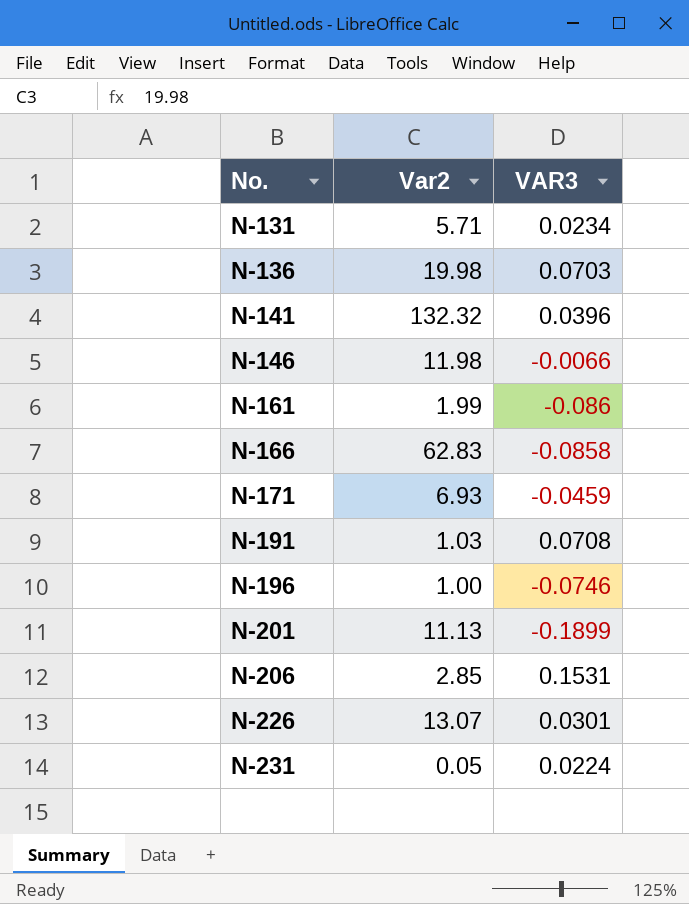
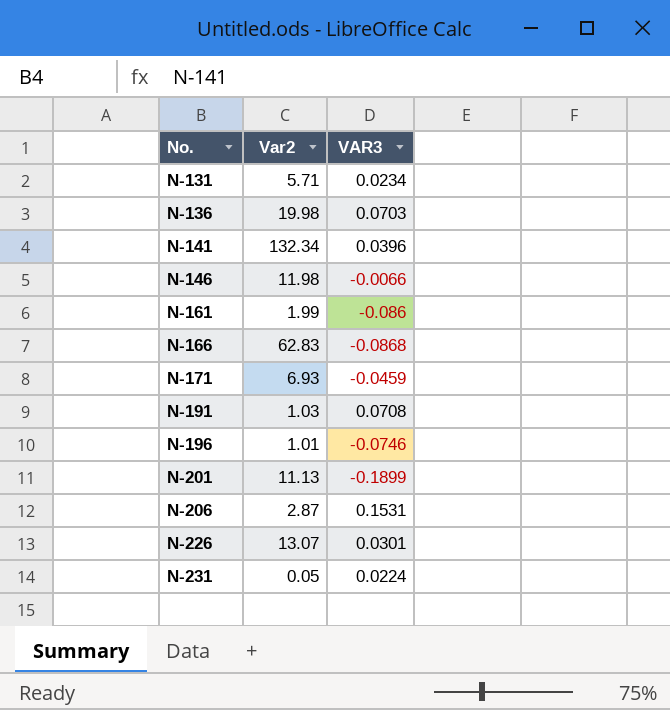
N-141 | Var2: 132.32 -> 132.34
N-166 | VAR3: -0.0858 -> -0.0868
N-196 | Var2: 1.00 -> 1.01
N-206 | Var2: 2.85 -> 2.87

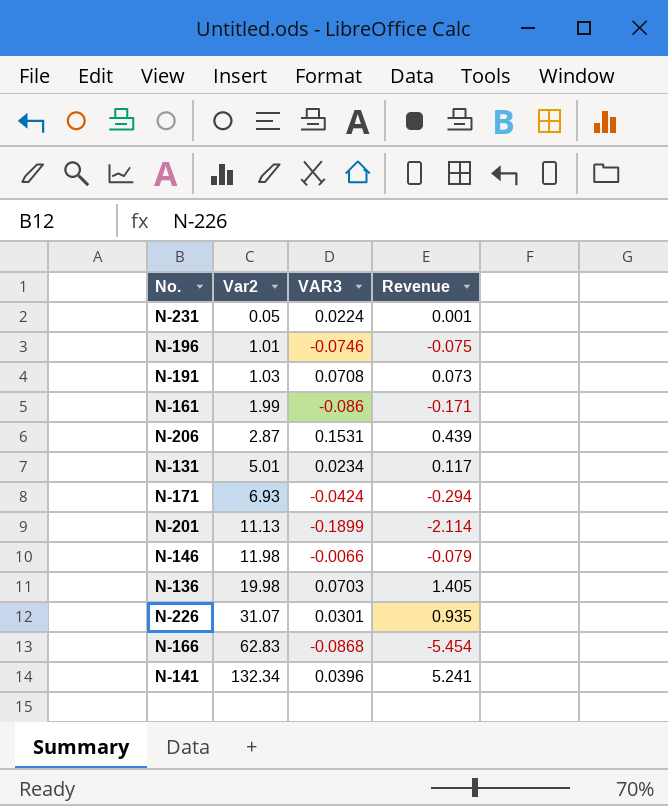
row order: No. ascending -> Var2 ascending
column Revenue | formula: none -> [Var2] * [VAR3]
N-131 | Var2: 5.71 -> 5.01
N-171 | VAR3: -0.0459 -> -0.0424
N-226 | Var2: 13.07 -> 31.07

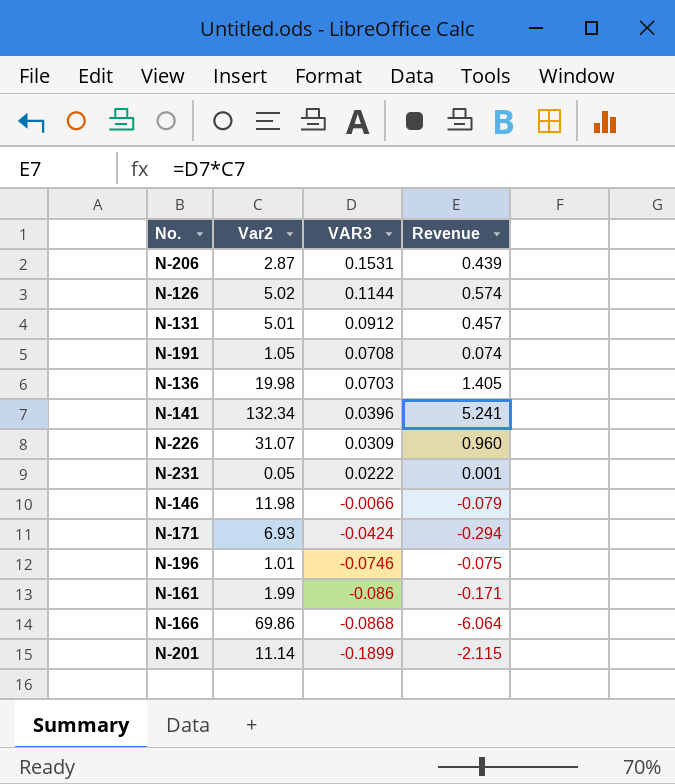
row order: Var2 ascending -> VAR3 descending
row N-126: none -> 5.02 | 0.1144 | 0.574
N-131 | VAR3: 0.0234 -> 0.0912
N-131 | Revenue: 0.117 -> 0.457
N-191 | Var2: 1.03 -> 1.05
N-191 | Revenue: 0.073 -> 0.074
N-226 | VAR3: 0.0301 -> 0.0309
N-226 | Revenue: 0.935 -> 0.960
N-231 | VAR3: 0.0224 -> 0.0222
N-166 | Var2: 62.83 -> 69.86
N-166 | Revenue: -5.454 -> -6.064
N-201 | Var2: 11.13 -> 11.14
N-201 | Revenue: -2.114 -> -2.115

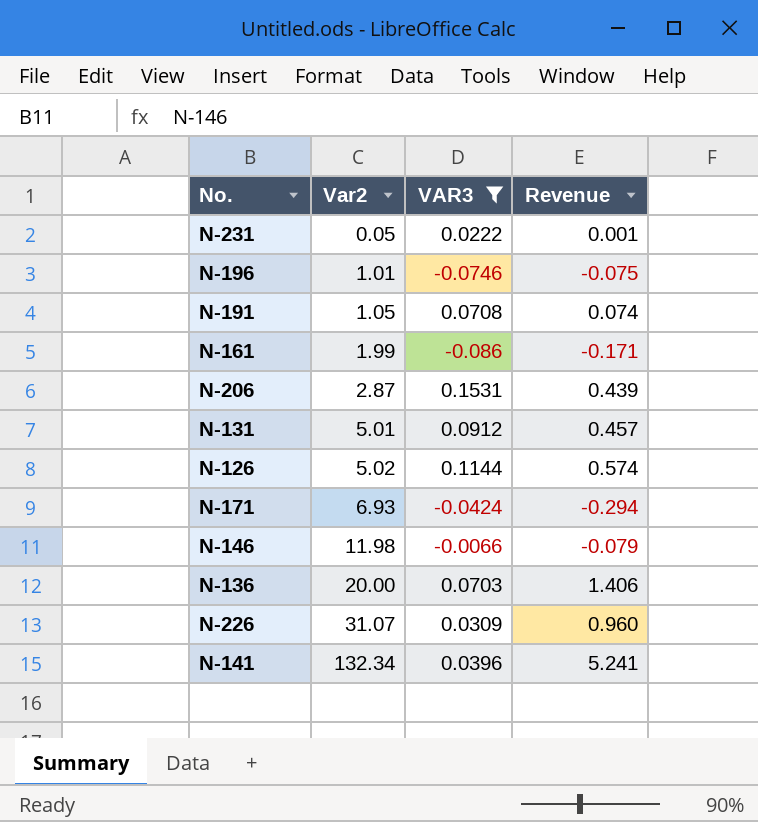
filter: none -> VAR3 >= -0.086
row order: VAR3 descending -> Var2 ascending
N-136 | Var2: 19.98 -> 20.00
N-136 | Revenue: 1.405 -> 1.406

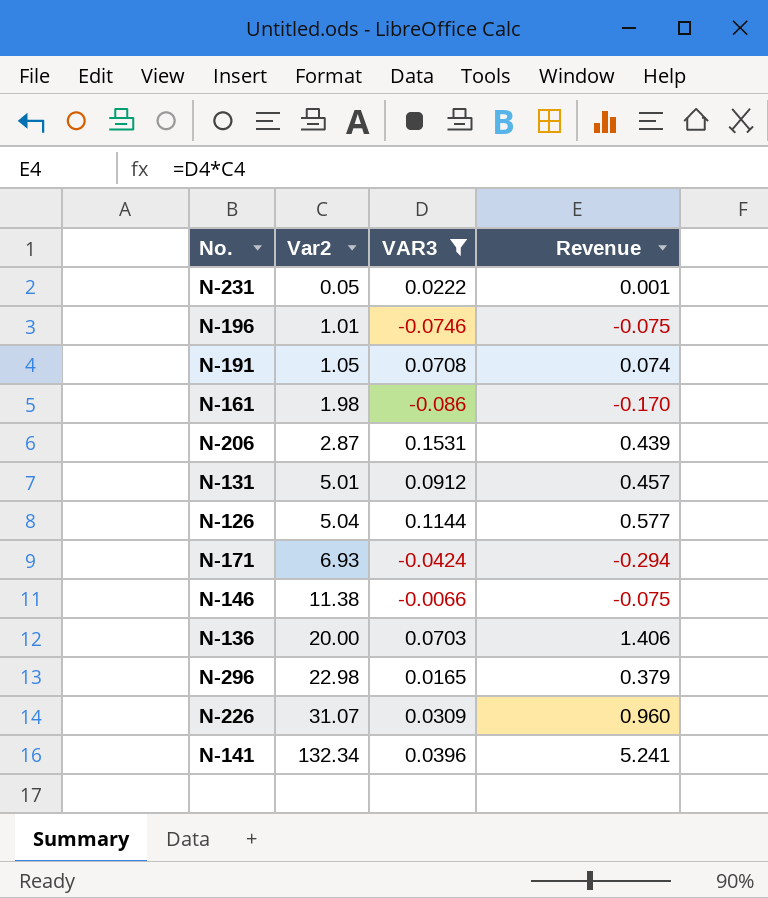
N-161 | Var2: 1.99 -> 1.98
N-161 | Revenue: -0.171 -> -0.170
N-126 | Var2: 5.02 -> 5.04
N-126 | Revenue: 0.574 -> 0.577
N-146 | Var2: 11.98 -> 11.38
N-146 | Revenue: -0.079 -> -0.075
row N-296: none -> 22.98 | 0.0165 | 0.379

